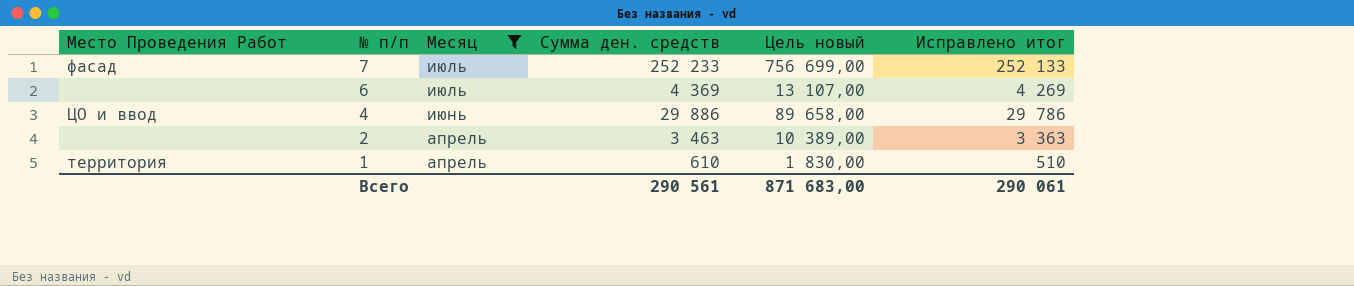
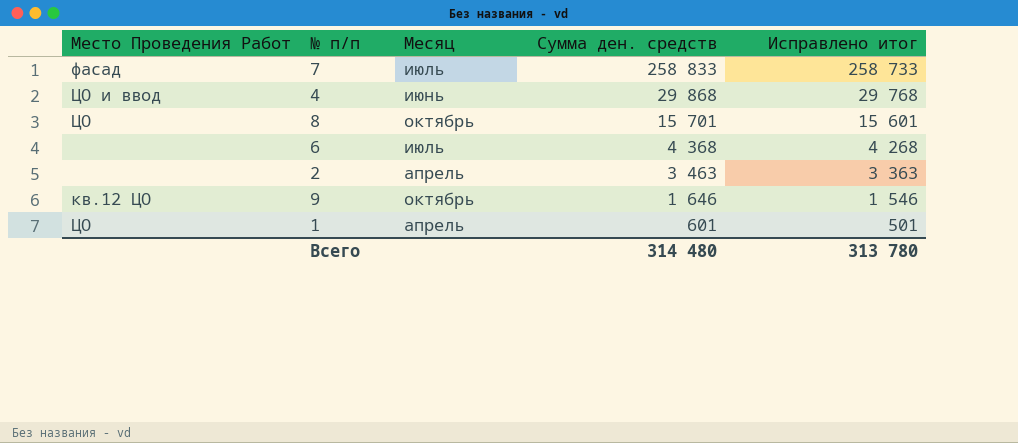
filter: Месяц != октябрь -> none
row order: № п/п descending -> Сумма ден. средств descending
column Цель новый | formula: [Сумма ден. средств] * 3 -> none
7 | Сумма ден. средств: 252 233 -> 258 833
7 | Исправлено итог: 252 133 -> 258 733
4 | Сумма ден. средств: 29 886 -> 29 868
4 | Исправлено итог: 29 786 -> 29 768
6 | Сумма ден. средств: 4 369 -> 4 368
6 | Исправлено итог: 4 269 -> 4 268
1 | Место Проведения Работ: территория -> ЦО
1 | Сумма ден. средств: 610 -> 601
1 | Исправлено итог: 510 -> 501
Всего | Сумма ден. средств: 290 561 -> 314 480
Всего | Исправлено итог: 290 061 -> 313 780

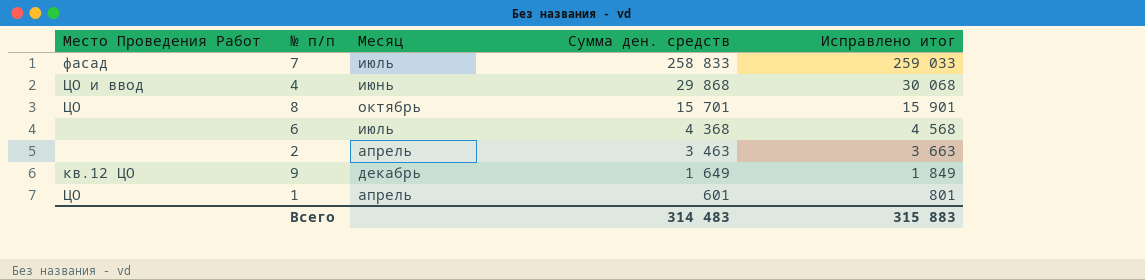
column Исправлено итог | formula: [Сумма ден. средств] - 100 -> [Сумма ден. средств] + 200
9 | Месяц: октябрь -> декабрь
9 | Сумма ден. средств: 1 646 -> 1 649
Всего | Сумма ден. средств: 314 480 -> 314 483
Всего | Исправлено итог: 313 780 -> 315 883

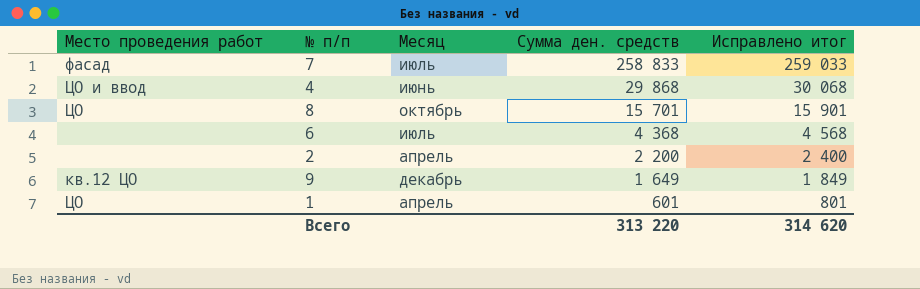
column name: Место Проведения Работ -> Место проведения работ
2 | Сумма ден. средств: 3 463 -> 2 200
2 | Исправлено итог: 3 663 -> 2 400
Всего | Сумма ден. средств: 314 483 -> 313 220
Всего | Исправлено итог: 315 883 -> 314 620

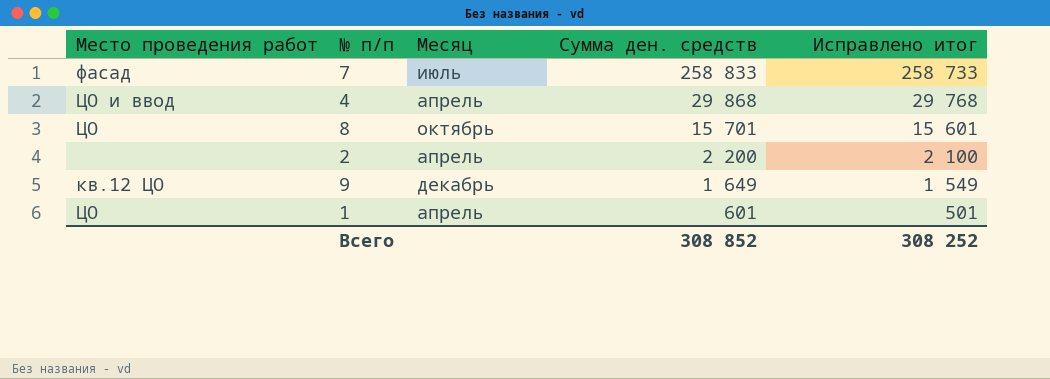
column Исправлено итог | formula: [Сумма ден. средств] + 200 -> [Сумма ден. средств] - 100
row 6: none | июль | 4 368 | 4 568 -> none
4 | Месяц: июнь -> апрель
Всего | Сумма ден. средств: 313 220 -> 308 852
Всего | Исправлено итог: 314 620 -> 308 252

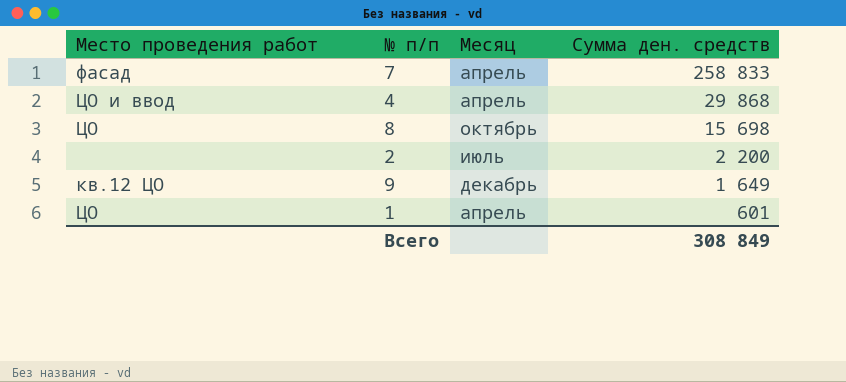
column Исправлено итог | formula: [Сумма ден. средств] - 100 -> none
7 | Месяц: июль -> апрель
8 | Сумма ден. средств: 15 701 -> 15 698
2 | Месяц: апрель -> июль
Всего | Сумма ден. средств: 308 852 -> 308 849

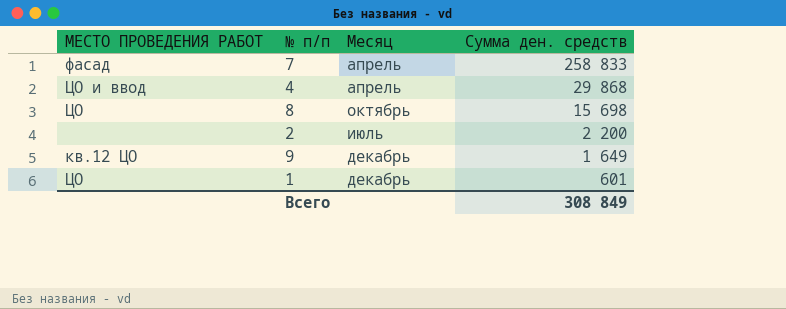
column name: Место проведения работ -> МЕСТО ПРОВЕДЕНИЯ РАБОТ
1 | Месяц: апрель -> декабрь

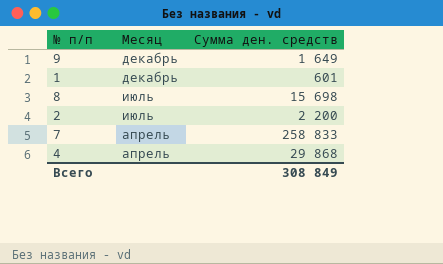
row order: Сумма ден. средств descending -> Месяц descending
column МЕСТО ПРОВЕДЕНИЯ РАБОТ | position: 1 -> none
8 | Месяц: октябрь -> июль

